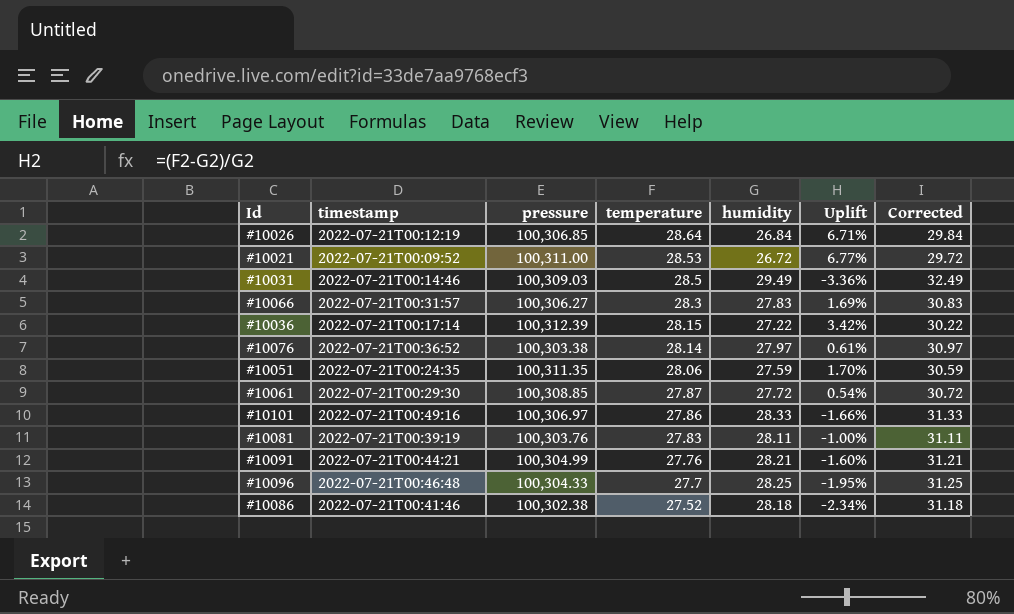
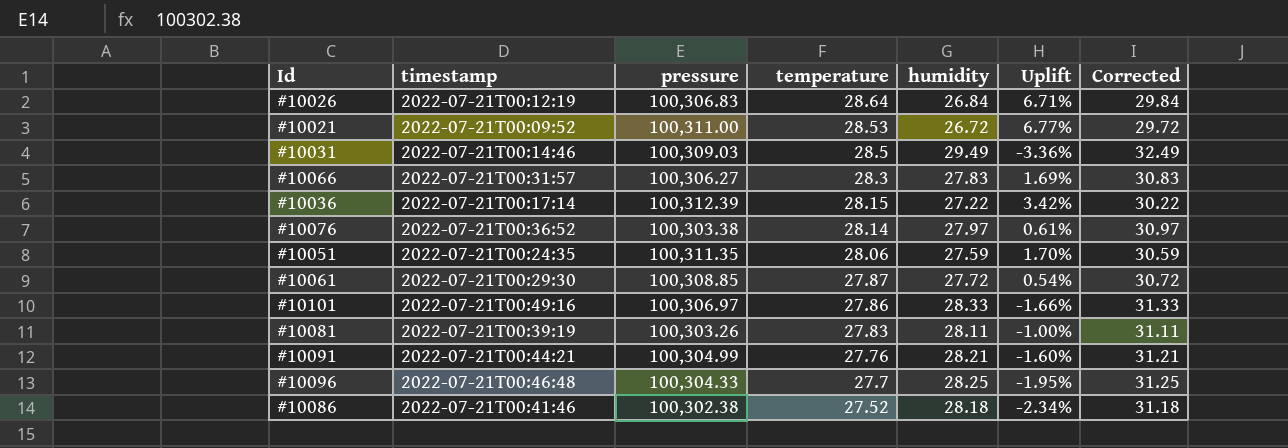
#10026 | pressure: 100,306.85 -> 100,306.83
#10081 | pressure: 100,303.76 -> 100,303.26

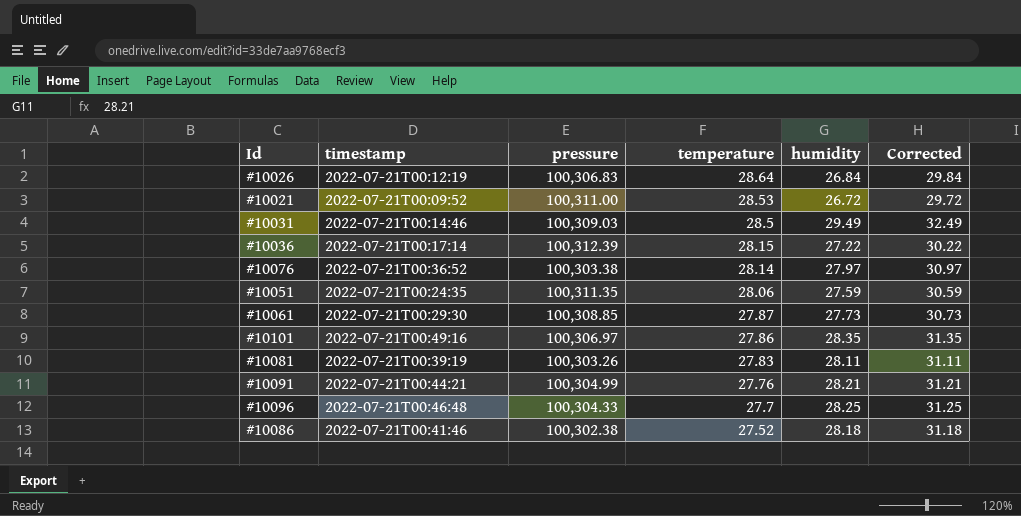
column Uplift | formula: ([temperature] - [humidity]) / [humidity] -> none
row #10066: 2022-07-21T00:31:57 | 100,306.27 | 28.3 | 27.83 | 1.69% | 30.83 -> none
#10061 | humidity: 27.72 -> 27.73
#10061 | Corrected: 30.72 -> 30.73
#10101 | humidity: 28.33 -> 28.35
#10101 | Corrected: 31.33 -> 31.35

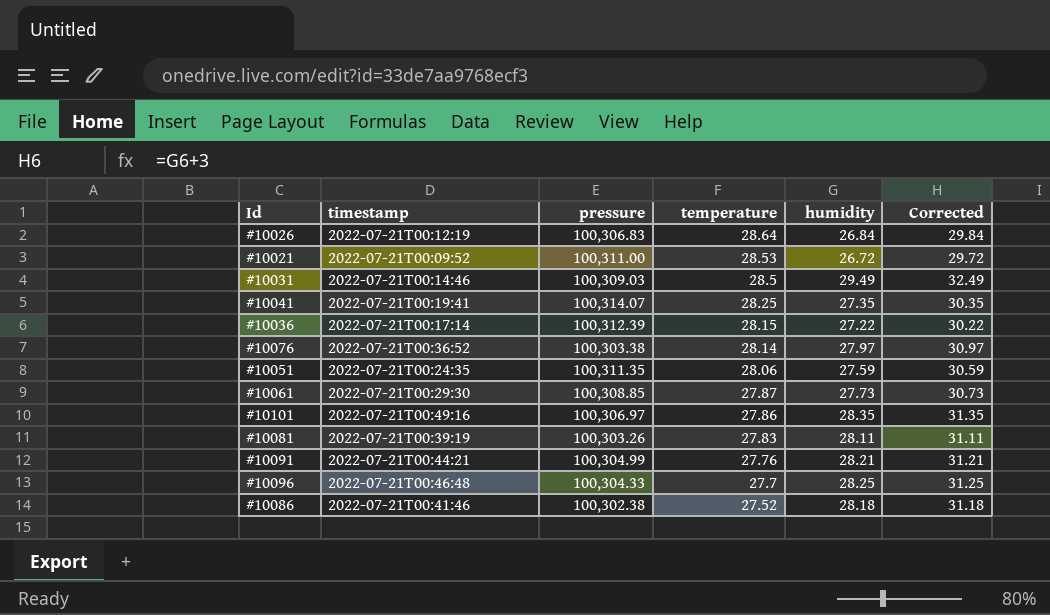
row #10041: none -> 2022-07-21T00:19:41 | 100,314.07 | 28.25 | 27.35 | 30.35

